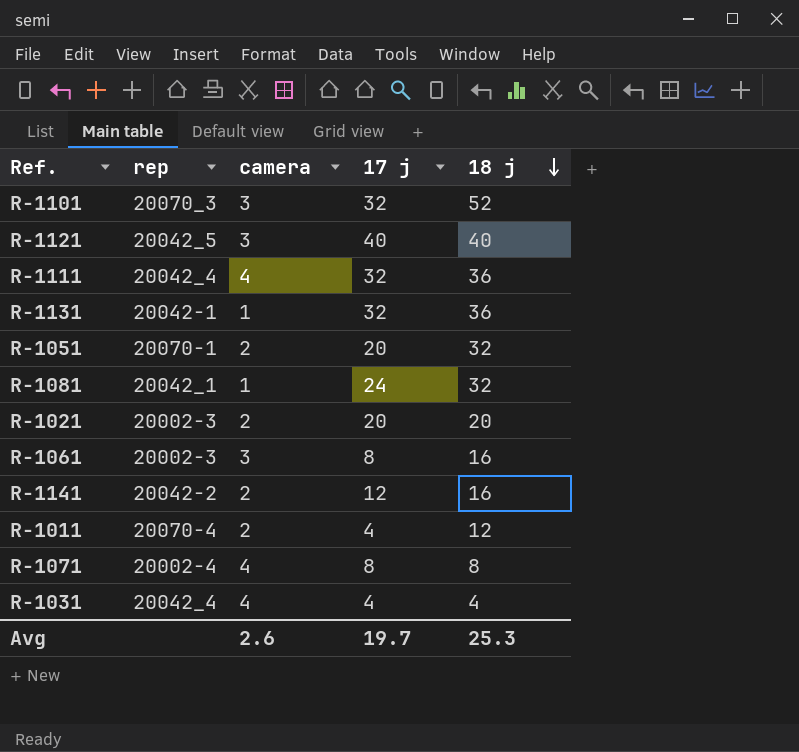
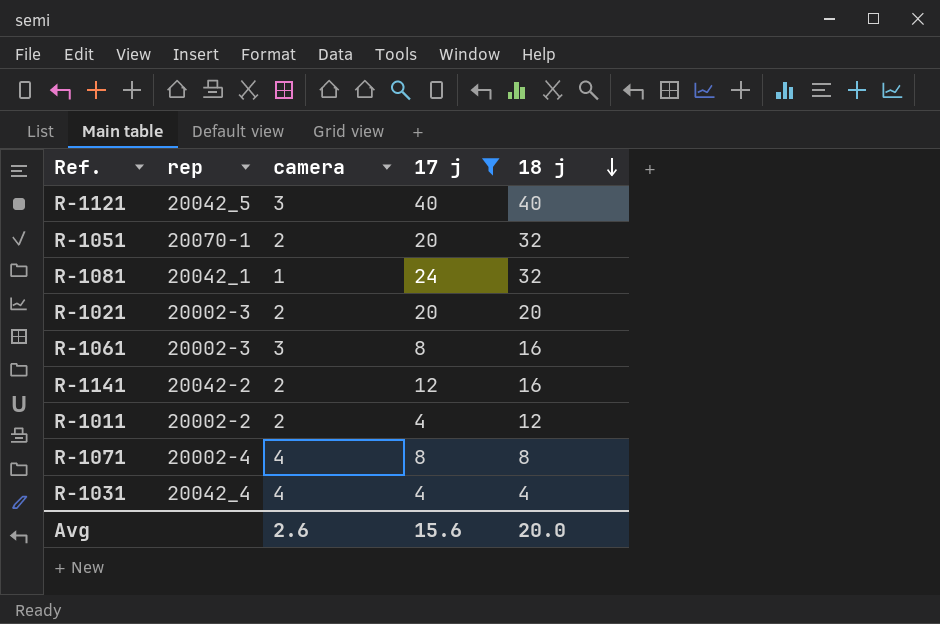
filter: none -> 17 j != 32
R-1011 | rep: 20070-4 -> 20002-2
Avg | 17 j: 19.7 -> 15.6
Avg | 18 j: 25.3 -> 20.0

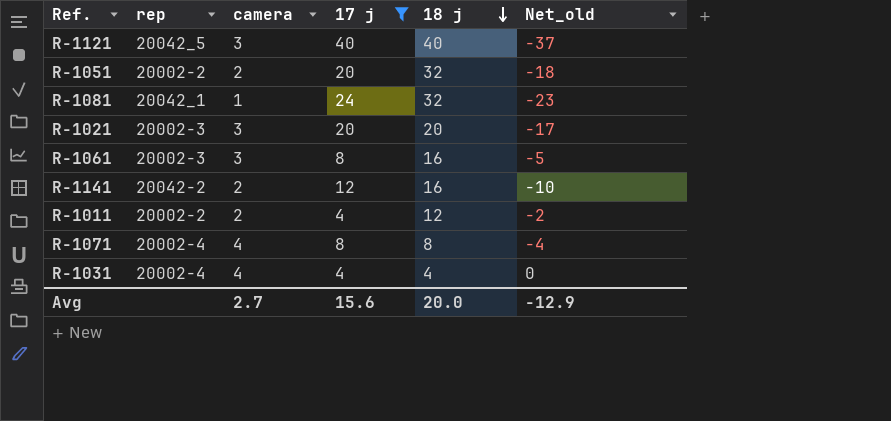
column Net_old | formula: none -> [camera] - [17 j]
R-1051 | rep: 20070-1 -> 20002-2
R-1021 | camera: 2 -> 3
R-1031 | rep: 20042_4 -> 20002-4
Avg | camera: 2.6 -> 2.7

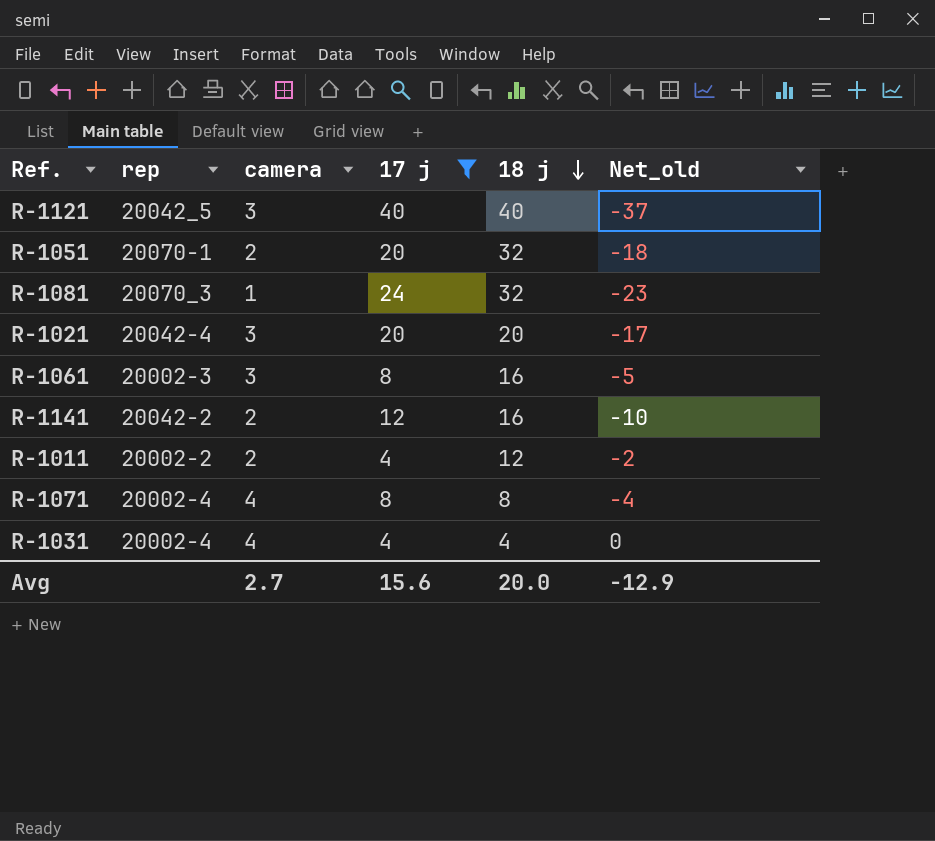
R-1051 | rep: 20002-2 -> 20070-1
R-1081 | rep: 20042_1 -> 20070_3
R-1021 | rep: 20002-3 -> 20042-4

